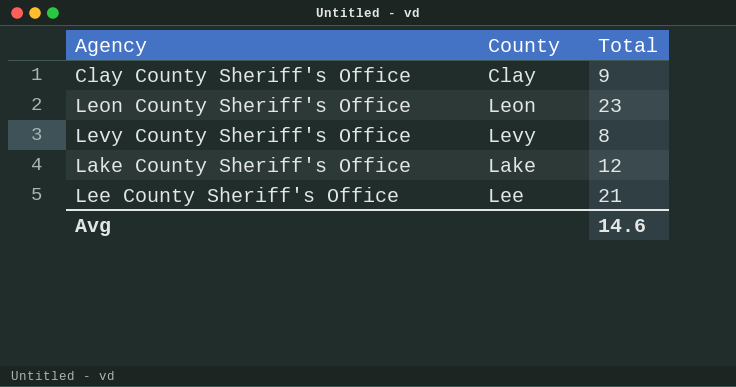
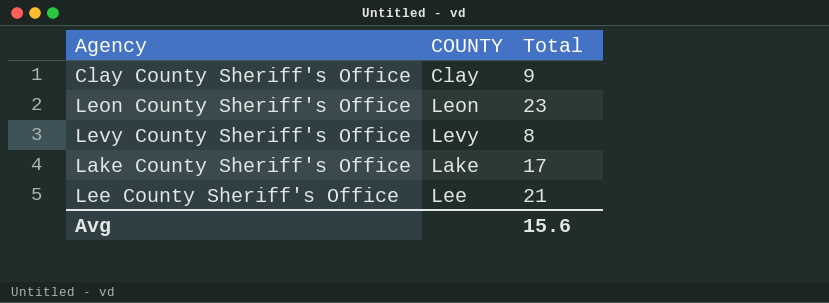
column name: County -> COUNTY
Lake County Sheriff's Office | Total: 12 -> 17
Avg | Total: 14.6 -> 15.6

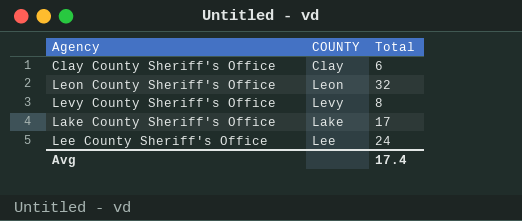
Clay County Sheriff's Office | Total: 9 -> 6
Leon County Sheriff's Office | Total: 23 -> 32
Lee County Sheriff's Office | Total: 21 -> 24
Avg | Total: 15.6 -> 17.4

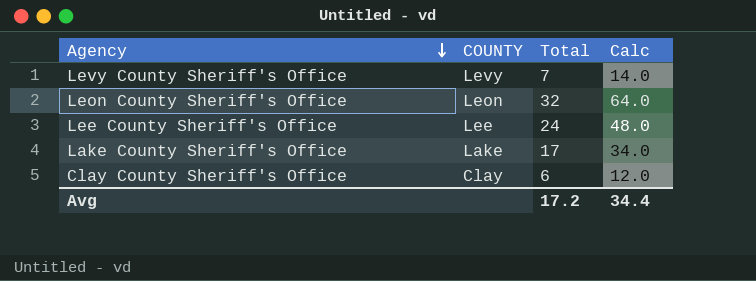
row order: none -> Agency descending
column Calc | formula: none -> [Total] * 2
Levy County Sheriff's Office | Total: 8 -> 7
Avg | Total: 17.4 -> 17.2

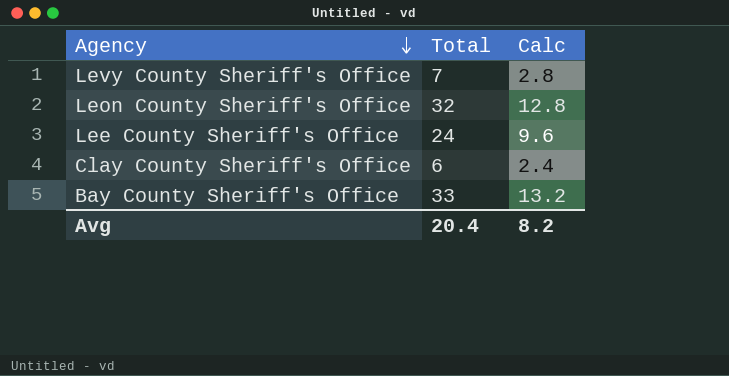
column COUNTY | position: 2 -> none
column Calc | formula: [Total] * 2 -> [Total] * 0.4
row Lake County Sheriff's Office: Lake | 17 | 34.0 -> none
row Bay County Sheriff's Office: none -> 33 | 13.2
Avg | Total: 17.2 -> 20.4
Avg | Calc: 34.4 -> 8.2

